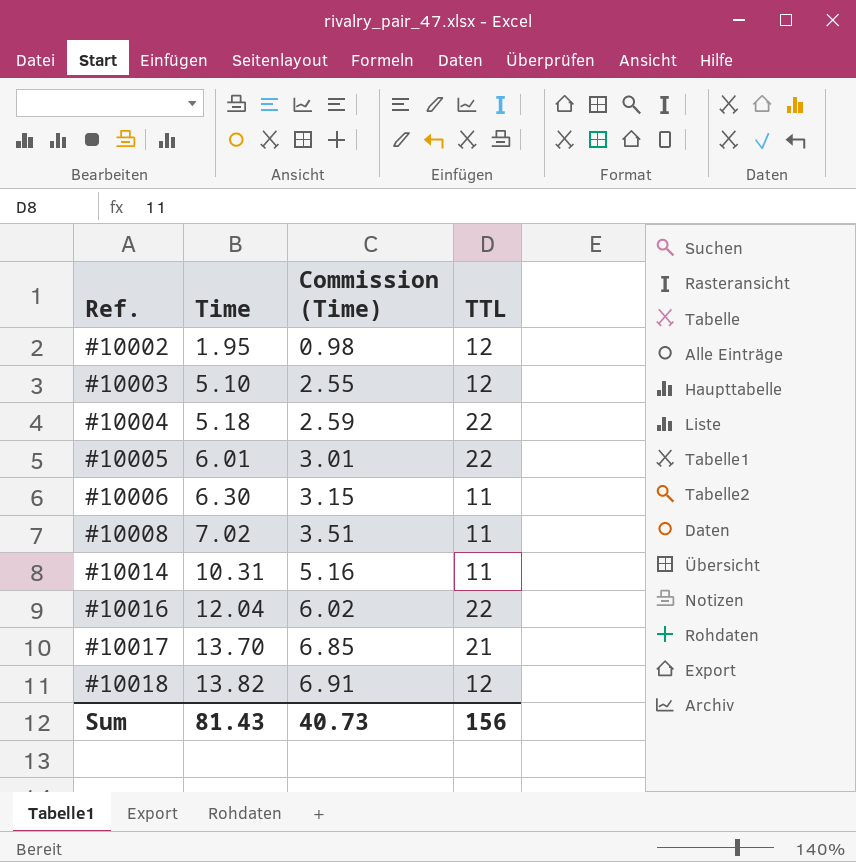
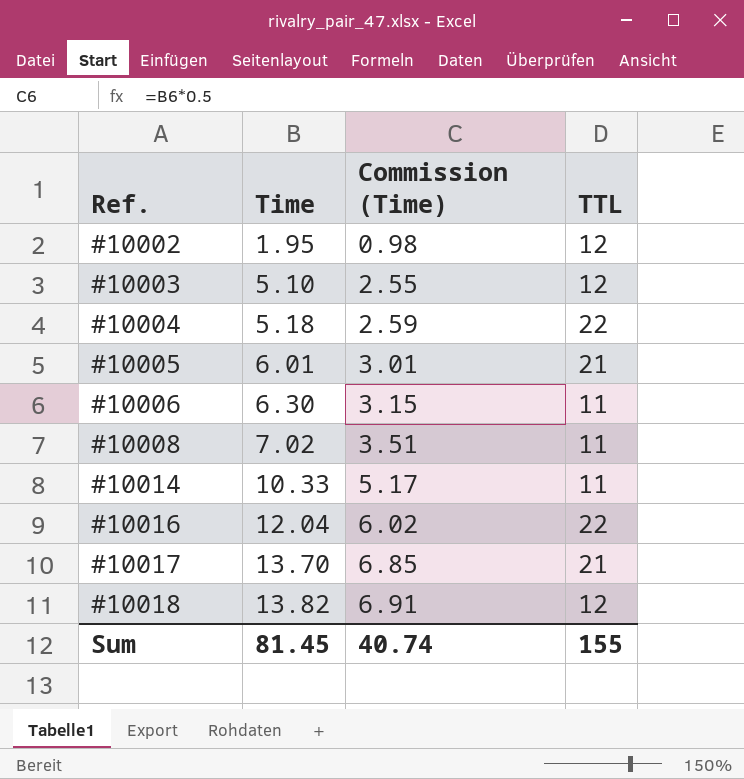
#10005 | TTL: 22 -> 21
#10014 | Time: 10.31 -> 10.33
#10014 | Commission (Time): 5.16 -> 5.17
Sum | Time: 81.43 -> 81.45
Sum | Commission (Time): 40.73 -> 40.74
Sum | TTL: 156 -> 155

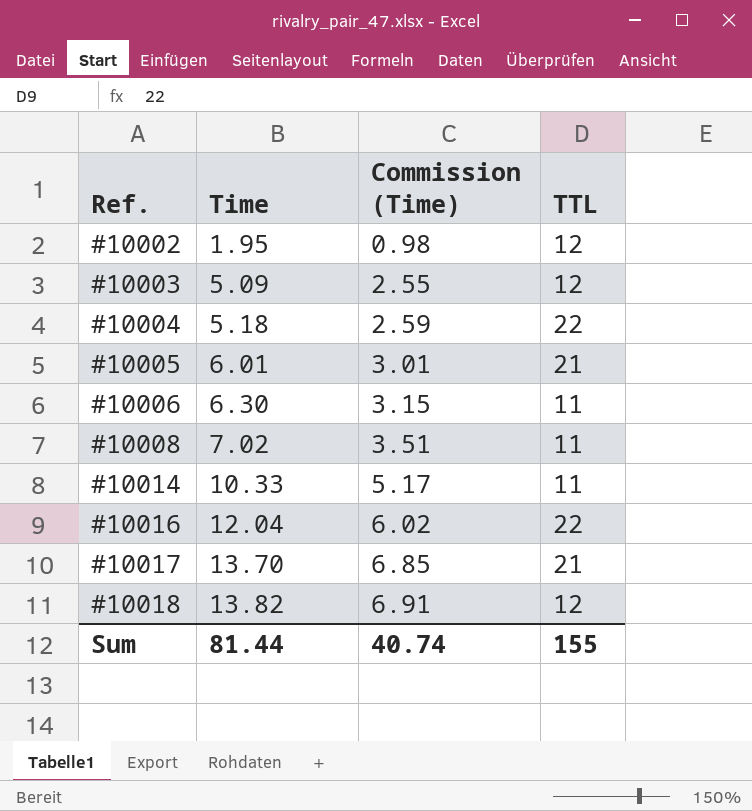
#10003 | Time: 5.10 -> 5.09
Sum | Time: 81.45 -> 81.44

